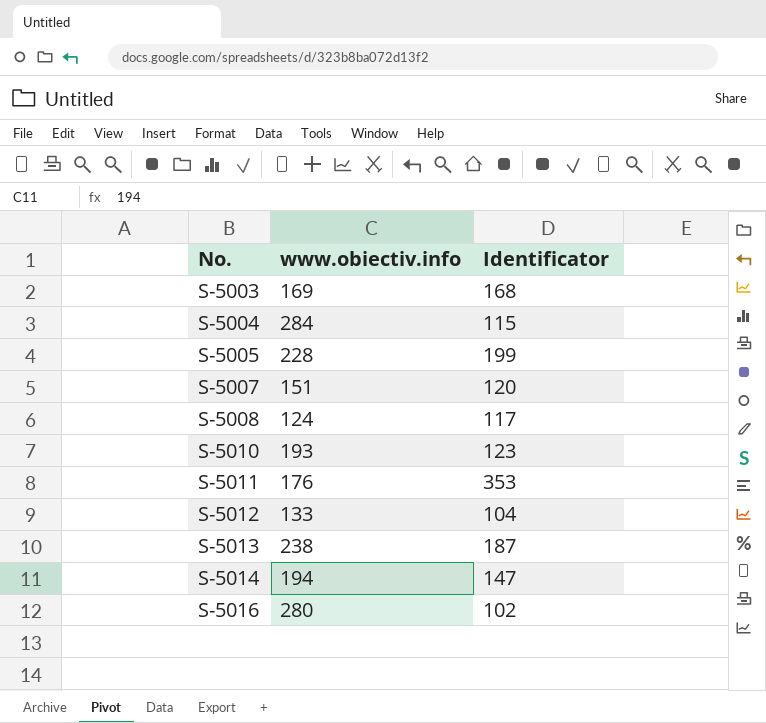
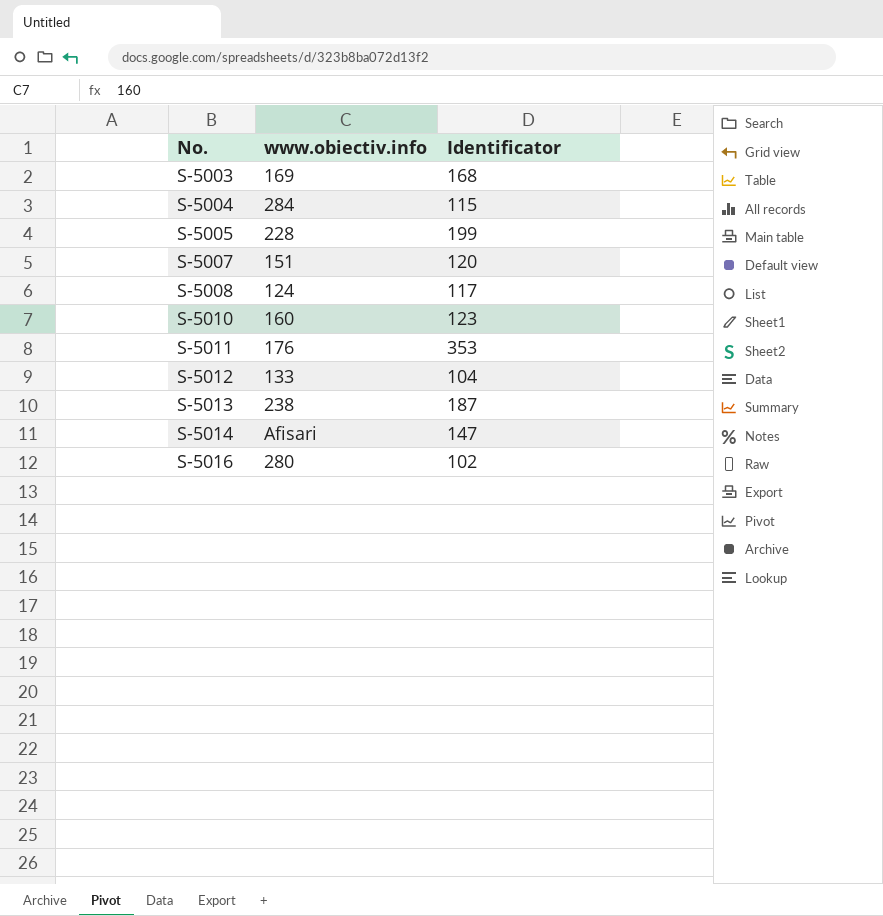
S-5010 | www.obiectiv.info: 193 -> 160
S-5014 | www.obiectiv.info: 194 -> Afisari

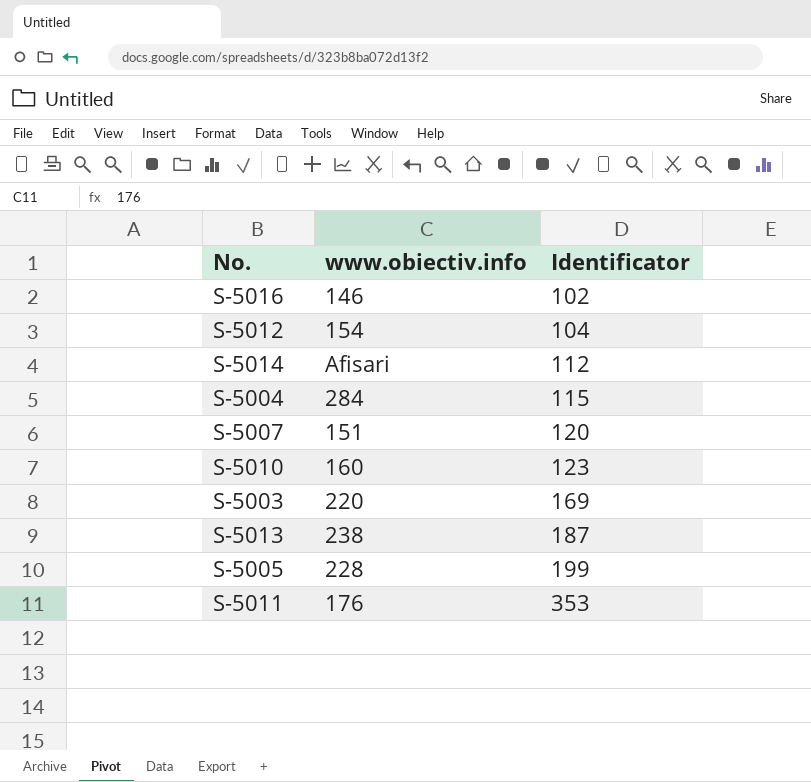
row order: No. ascending -> Identificator ascending
row S-5008: 124 | 117 -> none
S-5016 | www.obiectiv.info: 280 -> 146
S-5012 | www.obiectiv.info: 133 -> 154
S-5014 | Identificator: 147 -> 112
S-5003 | www.obiectiv.info: 169 -> 220
S-5003 | Identificator: 168 -> 169

